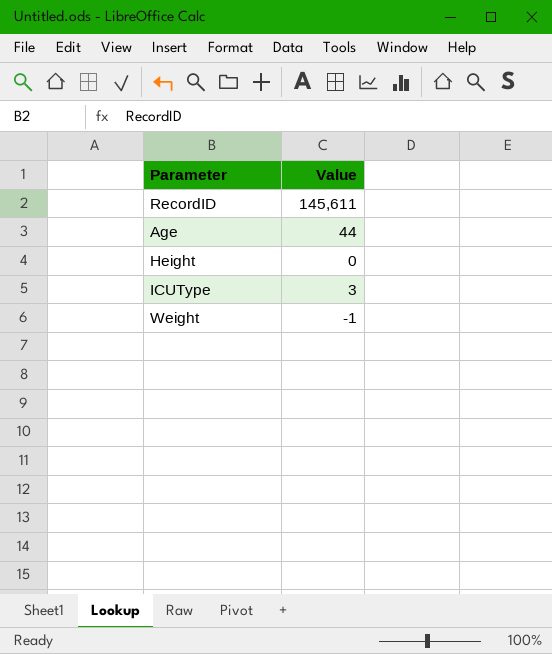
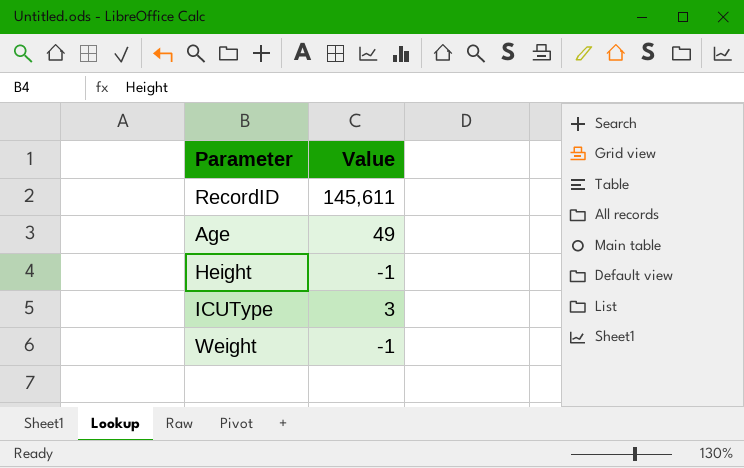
Age | Value: 44 -> 49
Height | Value: 0 -> -1

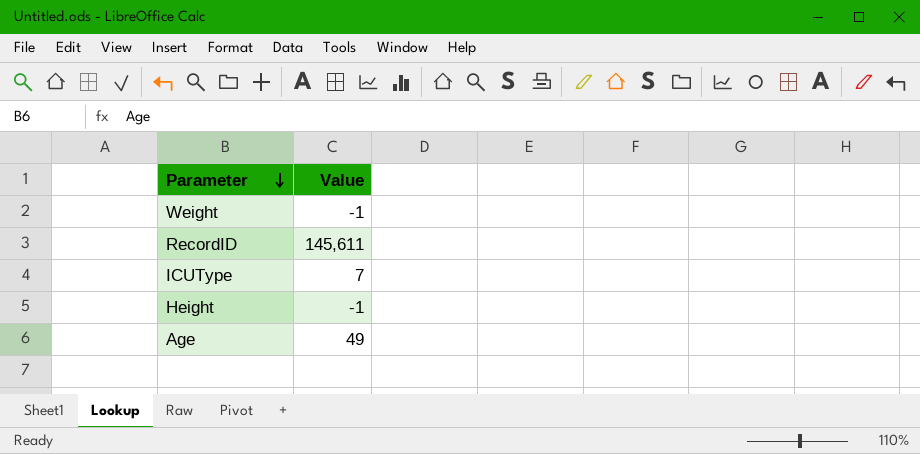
row order: none -> Parameter descending
ICUType | Value: 3 -> 7

